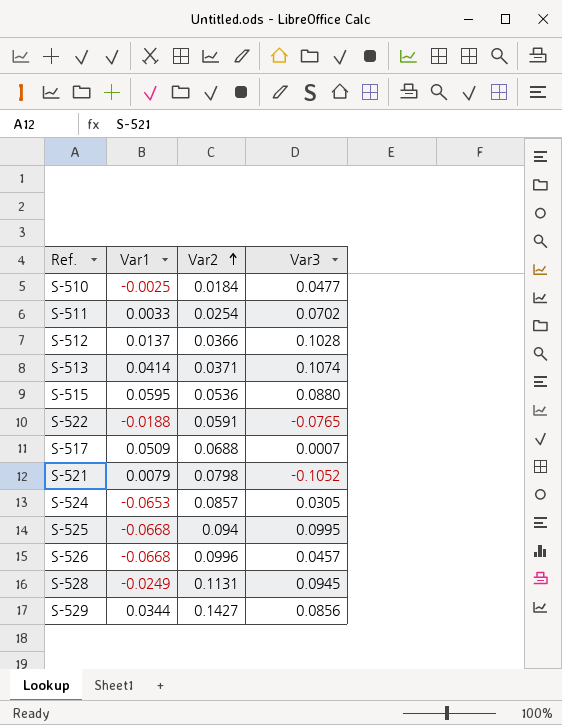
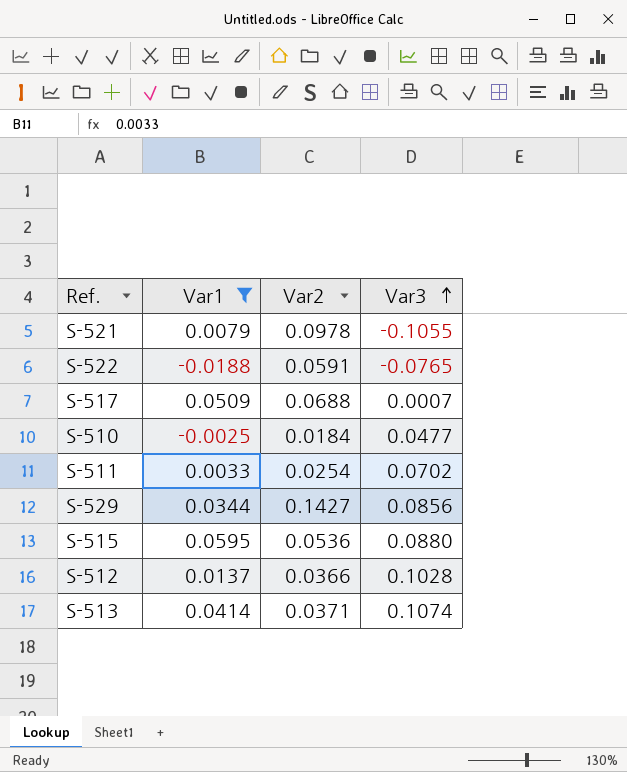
filter: none -> Var1 >= -0.0188
row order: Var2 ascending -> Var3 ascending
S-521 | Var2: 0.0798 -> 0.0978
S-521 | Var3: -0.1052 -> -0.1055

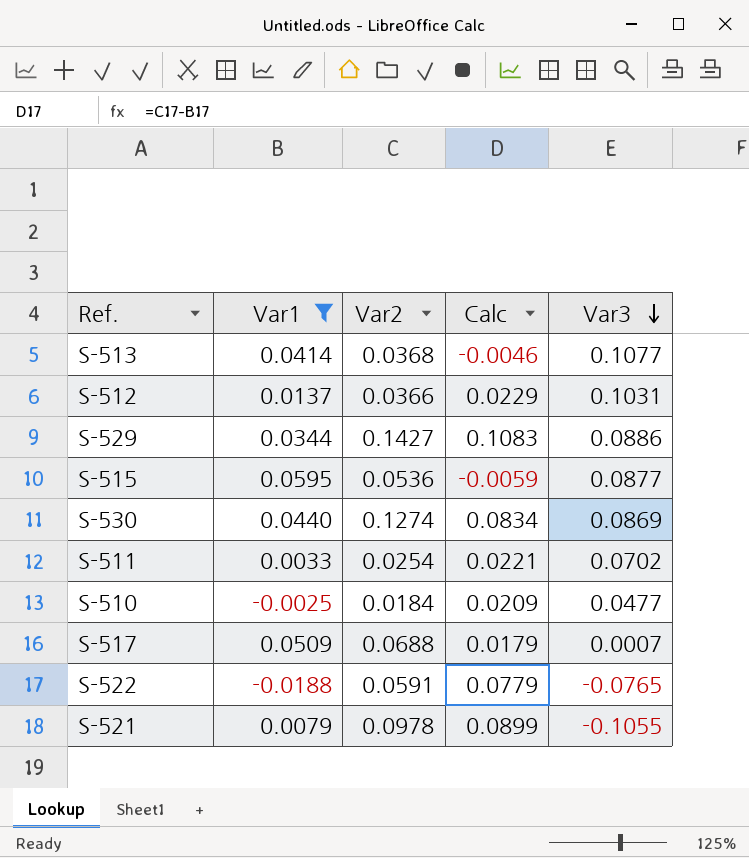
row order: Var3 ascending -> Var3 descending
column Calc | formula: none -> [Var2] - [Var1]
S-513 | Var2: 0.0371 -> 0.0368
S-513 | Var3: 0.1074 -> 0.1077
S-512 | Var3: 0.1028 -> 0.1031
S-529 | Var3: 0.0856 -> 0.0886
S-515 | Var3: 0.0880 -> 0.0877
row S-530: none -> 0.0440 | 0.1274 | 0.0834 | 0.0869

